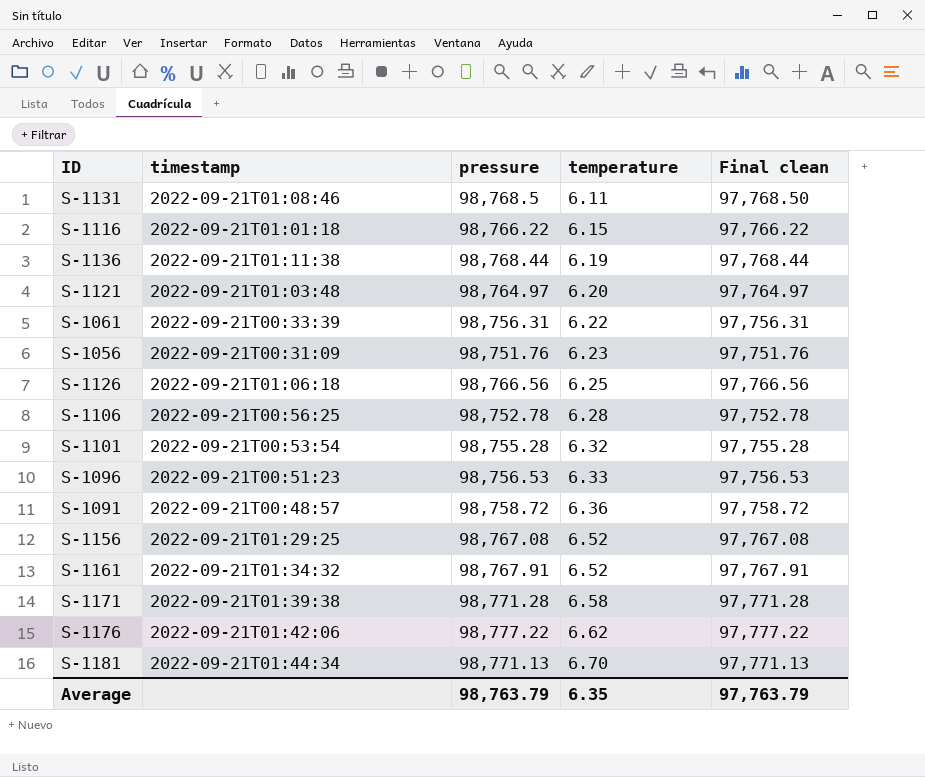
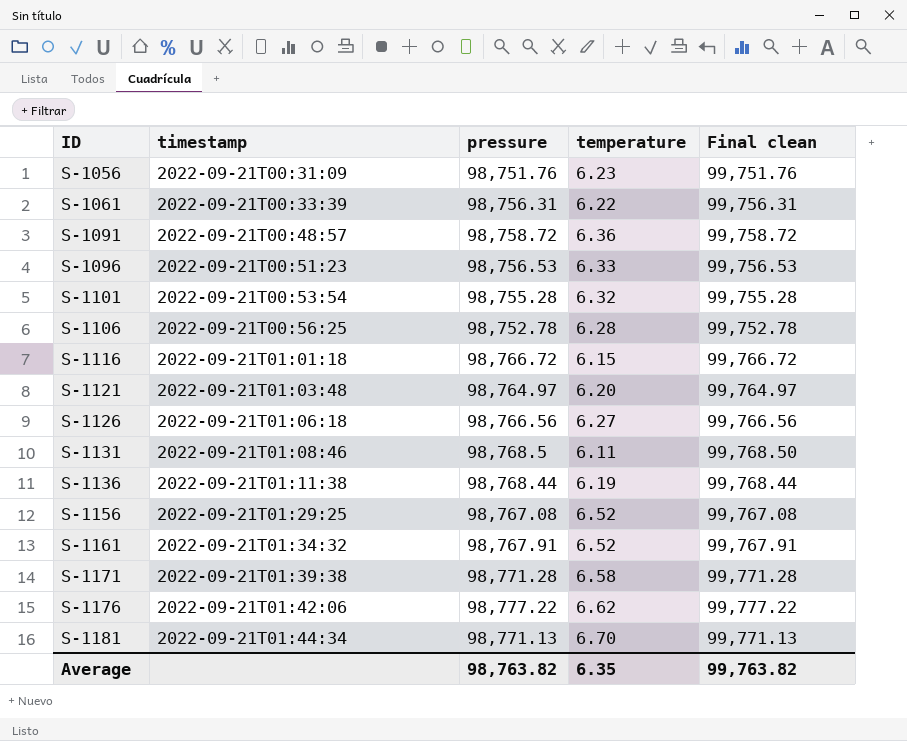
row order: temperature ascending -> ID ascending
column Final clean | formula: [pressure] - 1000 -> [pressure] + 1000
S-1116 | pressure: 98,766.22 -> 98,766.72
S-1126 | temperature: 6.25 -> 6.27
Average | pressure: 98,763.79 -> 98,763.82
Average | Final clean: 97,763.79 -> 99,763.82

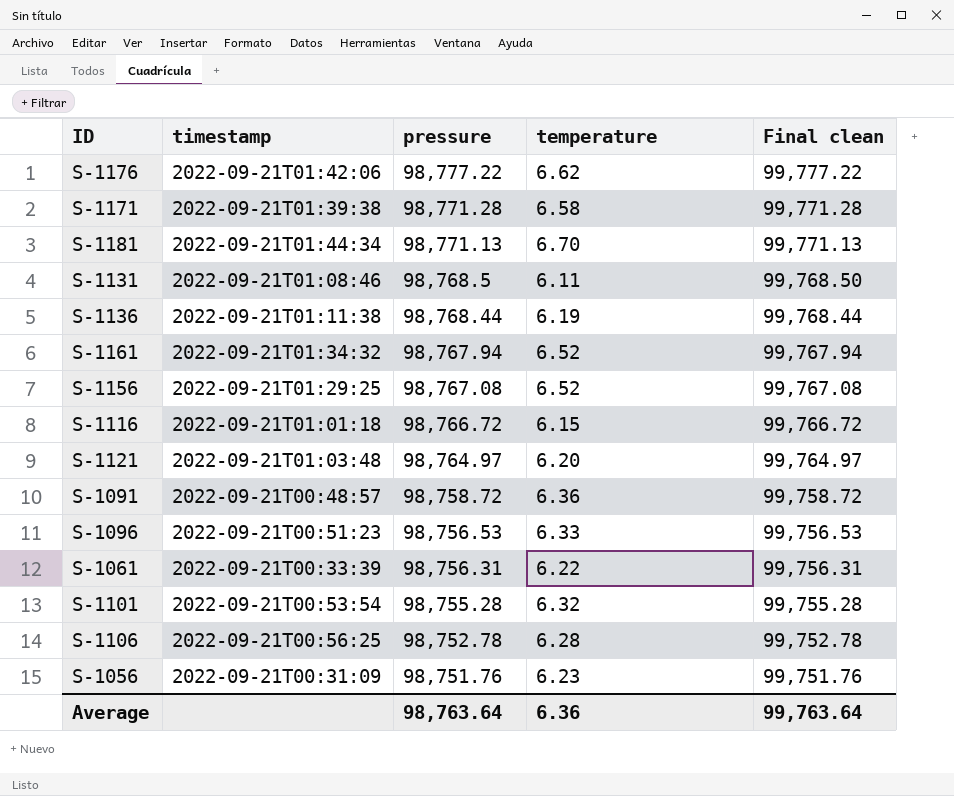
row order: ID ascending -> pressure descending
row S-1126: 2022-09-21T01:06:18 | 98,766.56 | 6.27 | 99,766.56 -> none
S-1161 | pressure: 98,767.91 -> 98,767.94
S-1161 | Final clean: 99,767.91 -> 99,767.94
Average | pressure: 98,763.82 -> 98,763.64
Average | temperature: 6.35 -> 6.36
Average | Final clean: 99,763.82 -> 99,763.64

